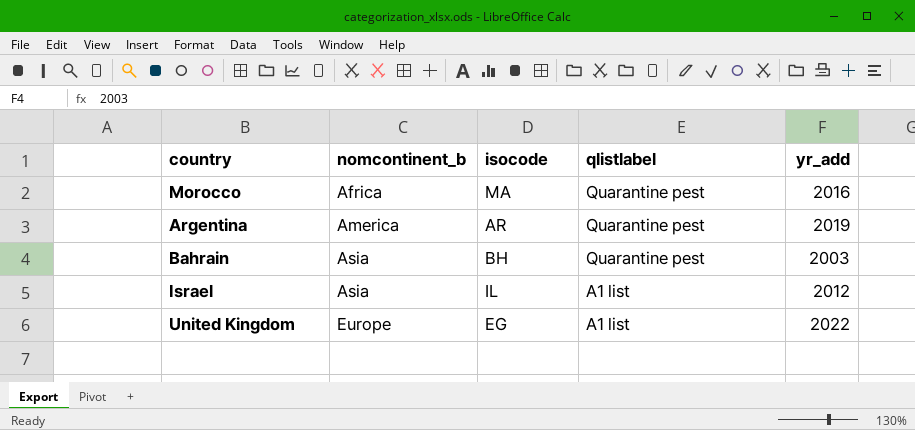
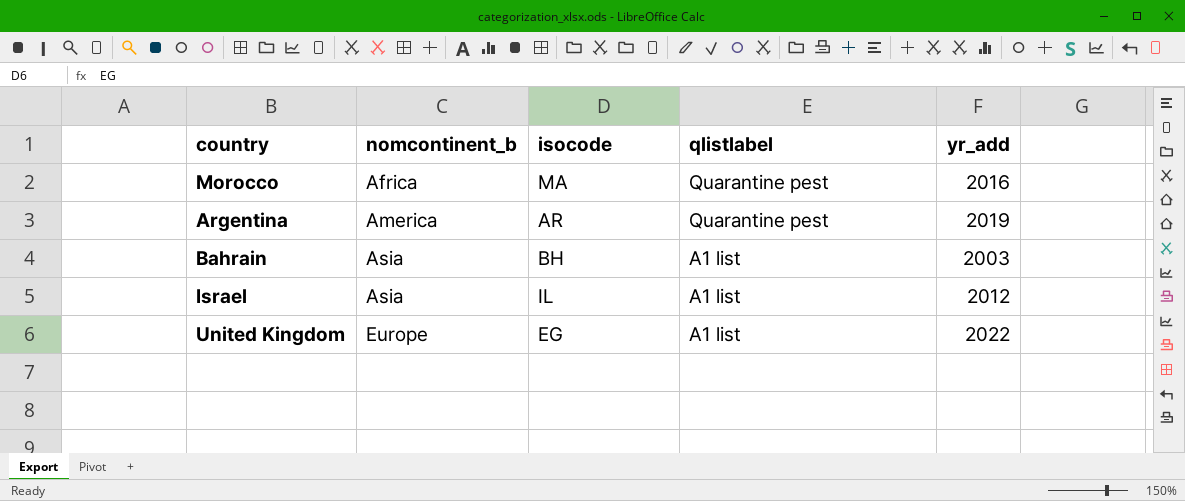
Bahrain | qlistlabel: Quarantine pest -> A1 list

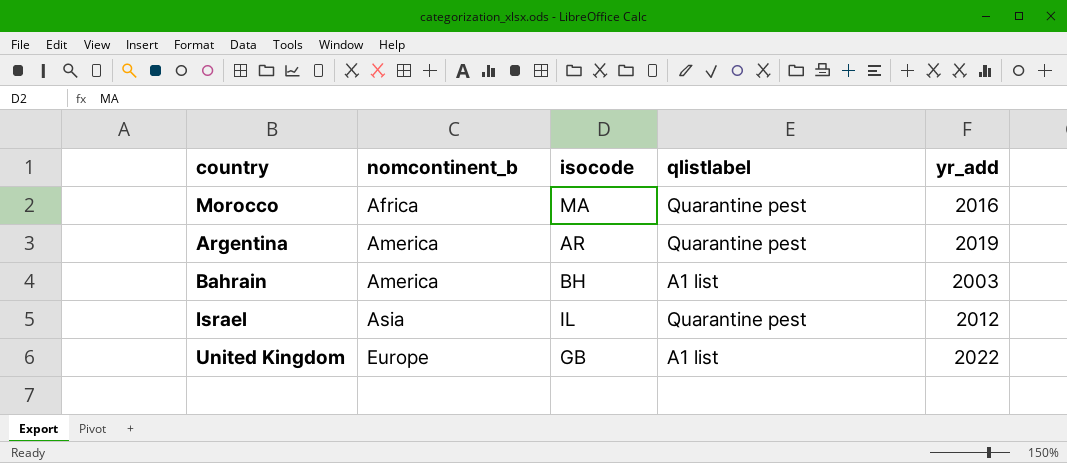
Bahrain | nomcontinent_b: Asia -> America
Israel | qlistlabel: A1 list -> Quarantine pest
United Kingdom | isocode: EG -> GB

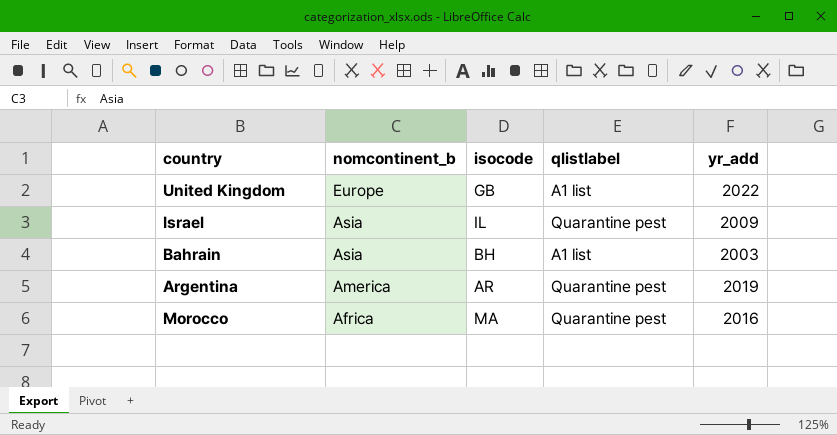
row order: nomcontinent_b ascending -> nomcontinent_b descending
Israel | yr_add: 2012 -> 2009
Bahrain | nomcontinent_b: America -> Asia

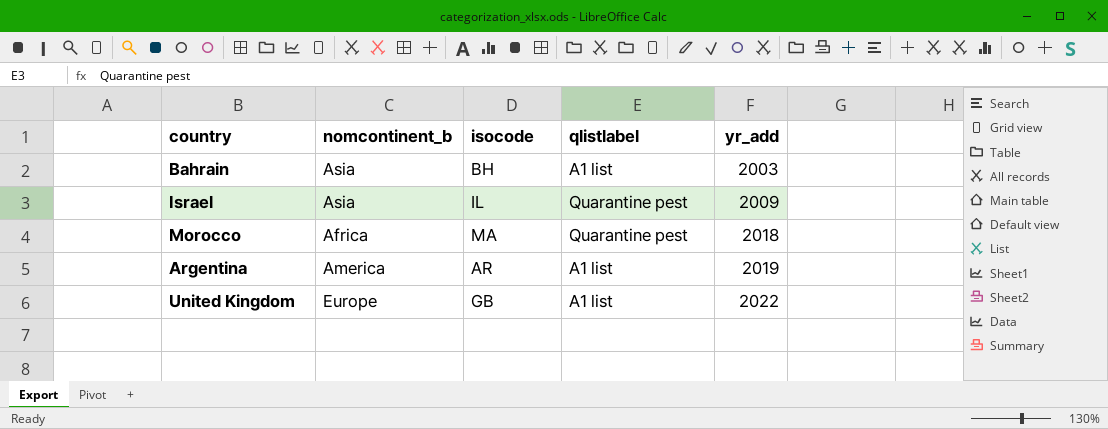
row order: nomcontinent_b descending -> yr_add ascending
Morocco | yr_add: 2016 -> 2018
Argentina | qlistlabel: Quarantine pest -> A1 list

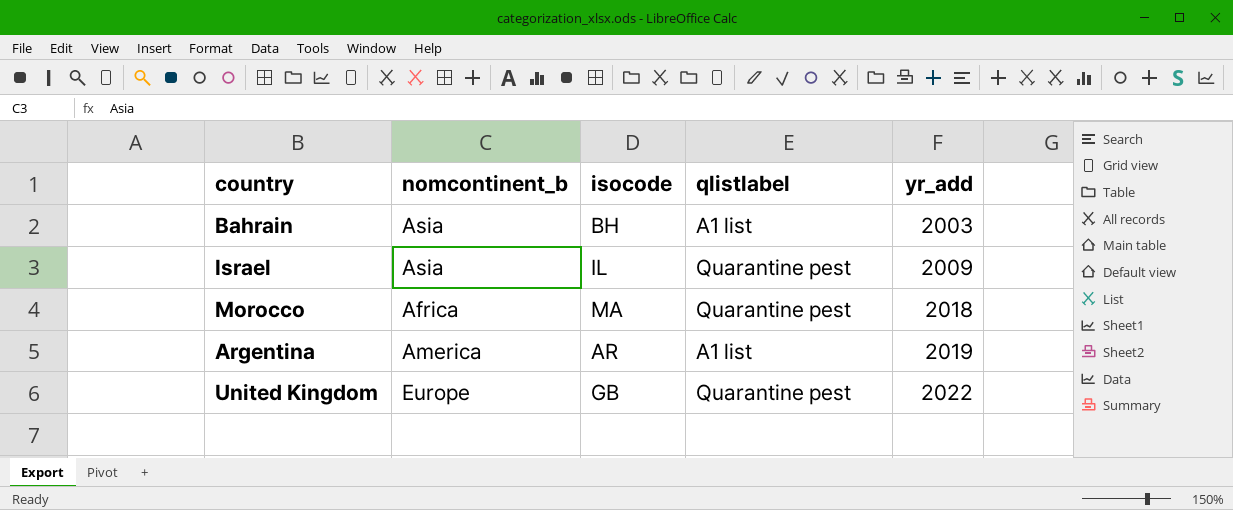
United Kingdom | qlistlabel: A1 list -> Quarantine pest

